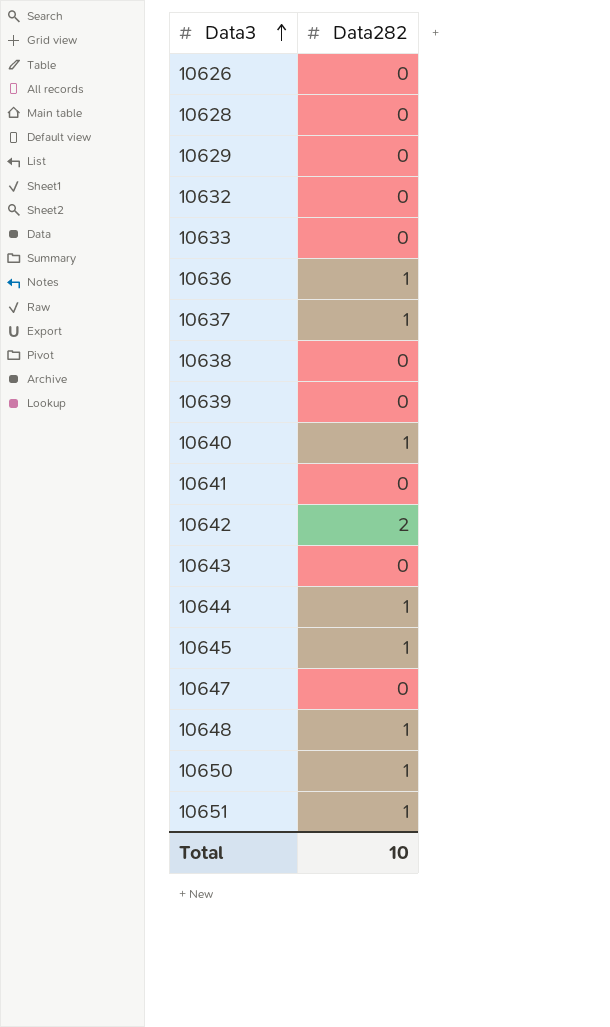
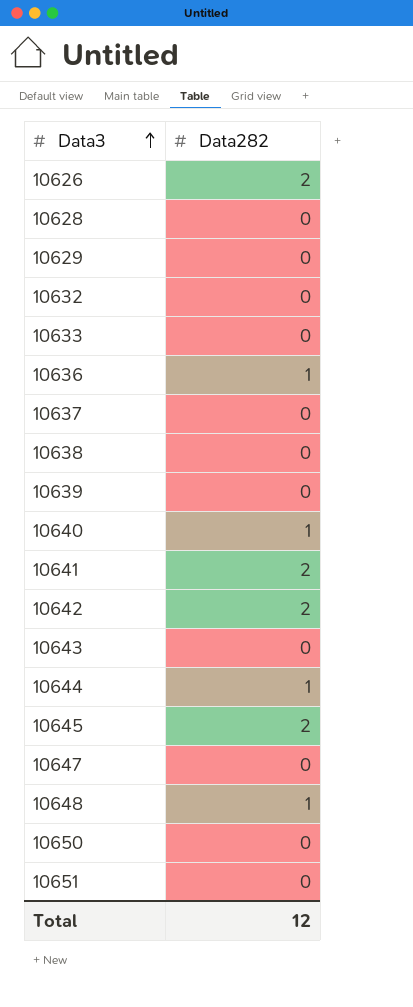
10626 | Data282: 0 -> 2
10637 | Data282: 1 -> 0
10641 | Data282: 0 -> 2
10645 | Data282: 1 -> 2
10650 | Data282: 1 -> 0
10651 | Data282: 1 -> 0
Total | Data282: 10 -> 12

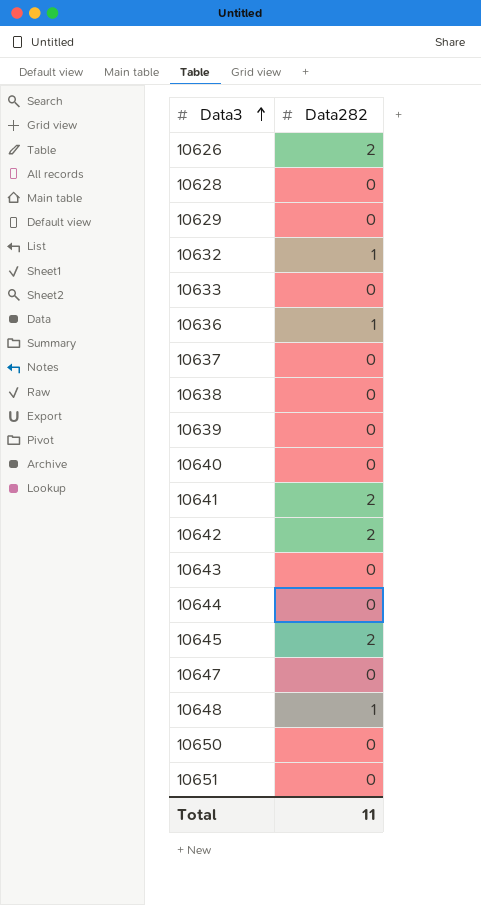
10632 | Data282: 0 -> 1
10640 | Data282: 1 -> 0
10644 | Data282: 1 -> 0
Total | Data282: 12 -> 11

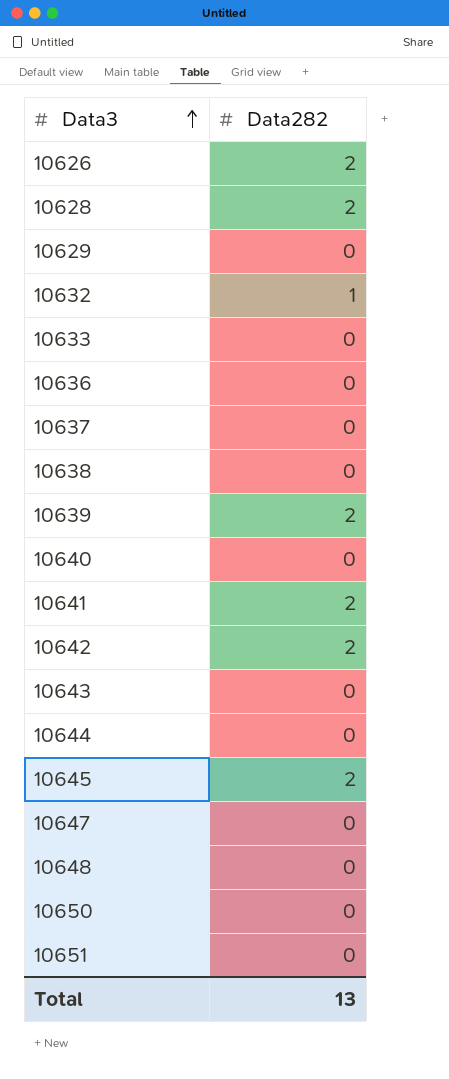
10628 | Data282: 0 -> 2
10636 | Data282: 1 -> 0
10639 | Data282: 0 -> 2
10648 | Data282: 1 -> 0
Total | Data282: 11 -> 13

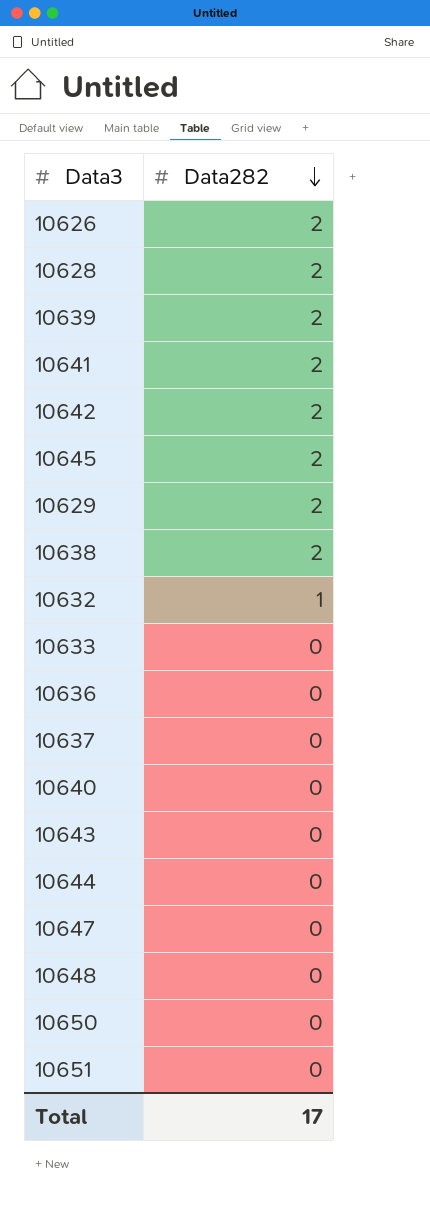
row order: Data3 ascending -> Data282 descending
10629 | Data282: 0 -> 2
10638 | Data282: 0 -> 2
Total | Data282: 13 -> 17

